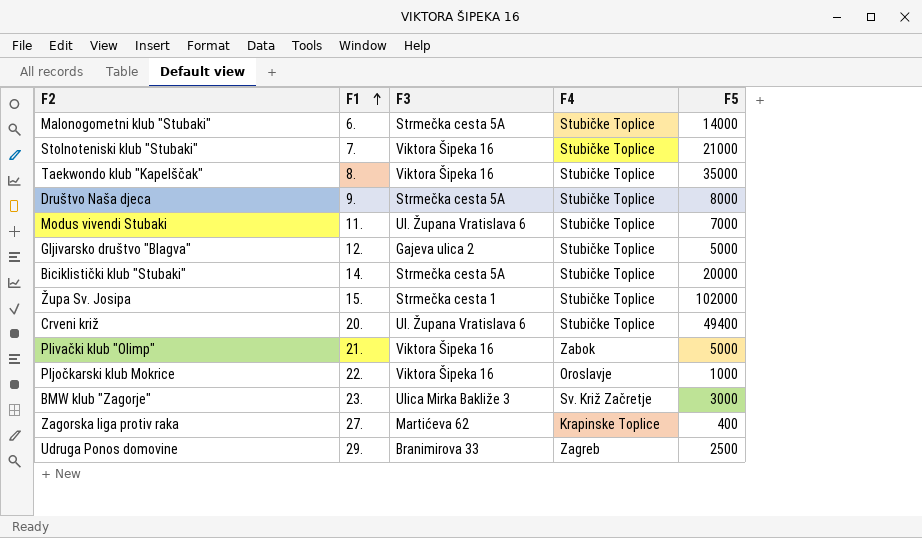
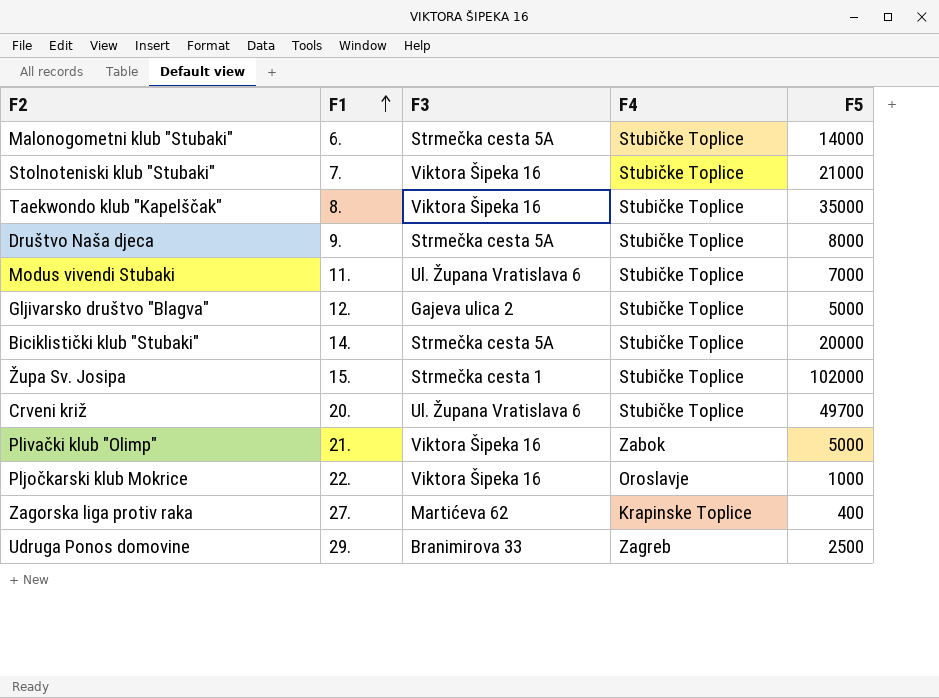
row BMW klub "Zagorje": 23. | Ulica Mirka Bakliže 3 | Sv. Križ Začretje | 3000 -> none
Crveni križ | F5: 49400 -> 49700

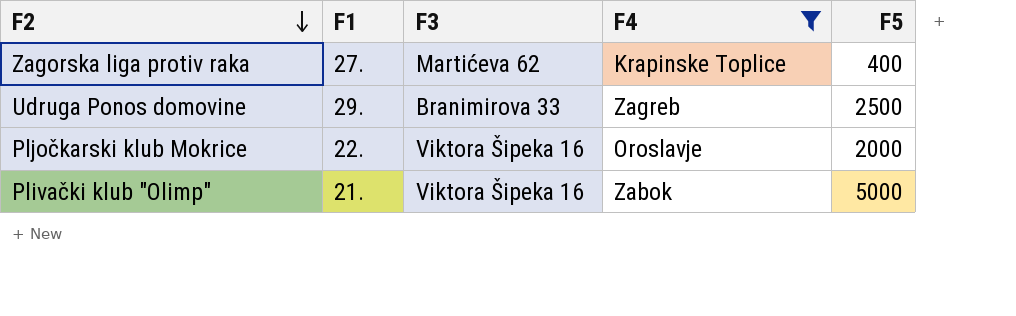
filter: none -> F4 != Stubičke Toplice
row order: F1 ascending -> F2 descending
Pljočkarski klub Mokrice | F5: 1000 -> 2000

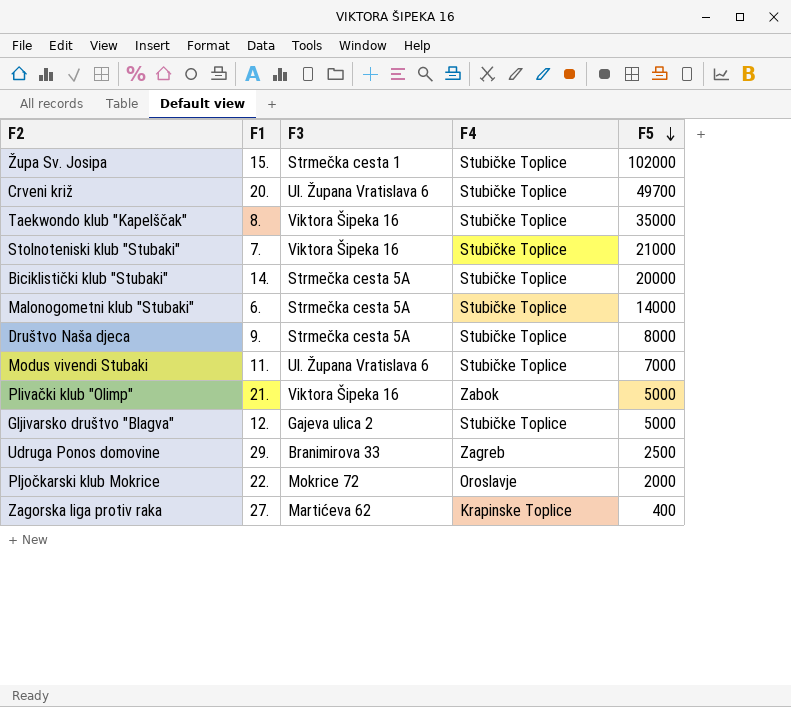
filter: F4 != Stubičke Toplice -> none
row order: F2 descending -> F5 descending
Pljočkarski klub Mokrice | F3: Viktora Šipeka 16 -> Mokrice 72

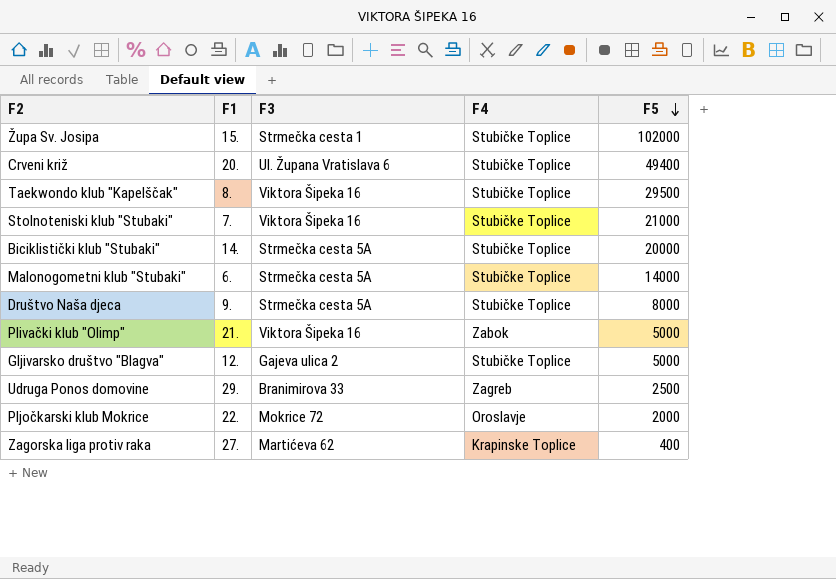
row Modus vivendi Stubaki: 11. | Ul. Župana Vratislava 6 | Stubičke Toplice | 7000 -> none
Crveni križ | F5: 49700 -> 49400
Taekwondo klub "Kapelščak" | F5: 35000 -> 29500

